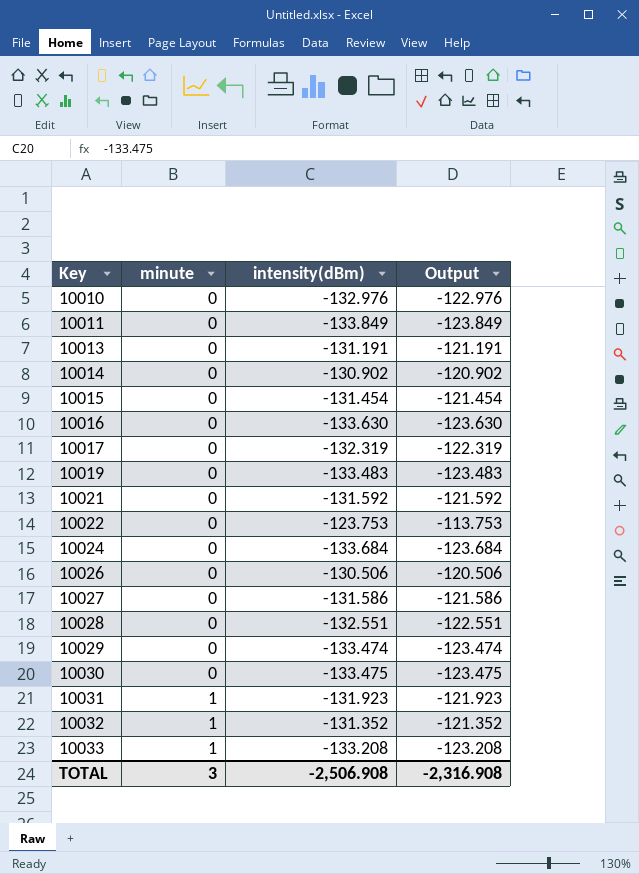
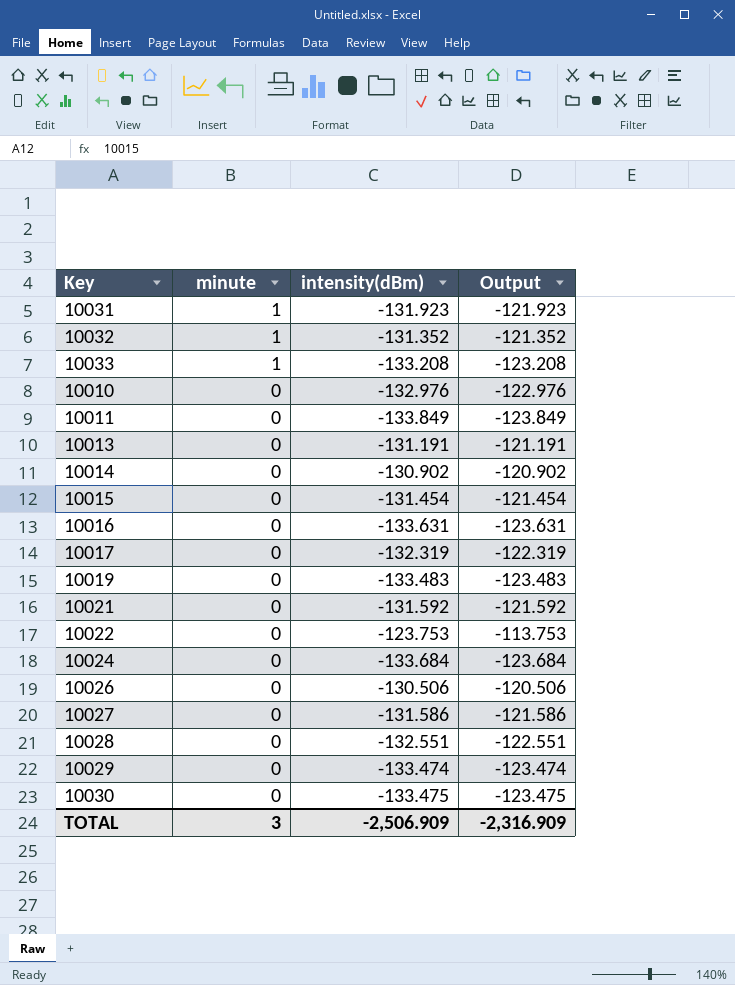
row order: Key ascending -> minute descending
10016 | intensity(dBm): -133.630 -> -133.631
10016 | Output: -123.630 -> -123.631
TOTAL | intensity(dBm): -2,506.908 -> -2,506.909
TOTAL | Output: -2,316.908 -> -2,316.909

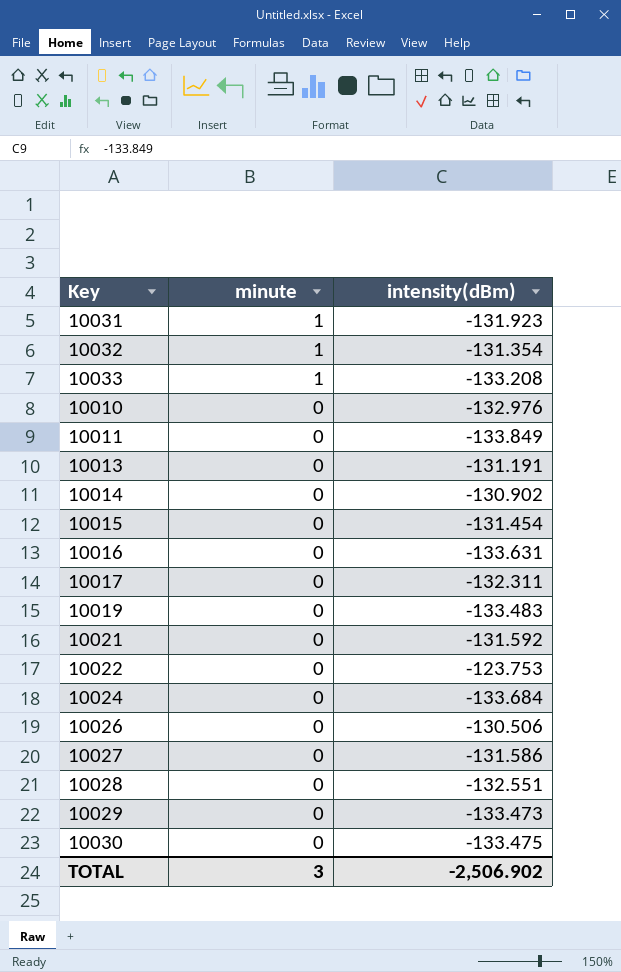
column Output | formula: [intensity(dBm)] + 10 -> none
10032 | intensity(dBm): -131.352 -> -131.354
10017 | intensity(dBm): -132.319 -> -132.311
10029 | intensity(dBm): -133.474 -> -133.473
TOTAL | intensity(dBm): -2,506.909 -> -2,506.902

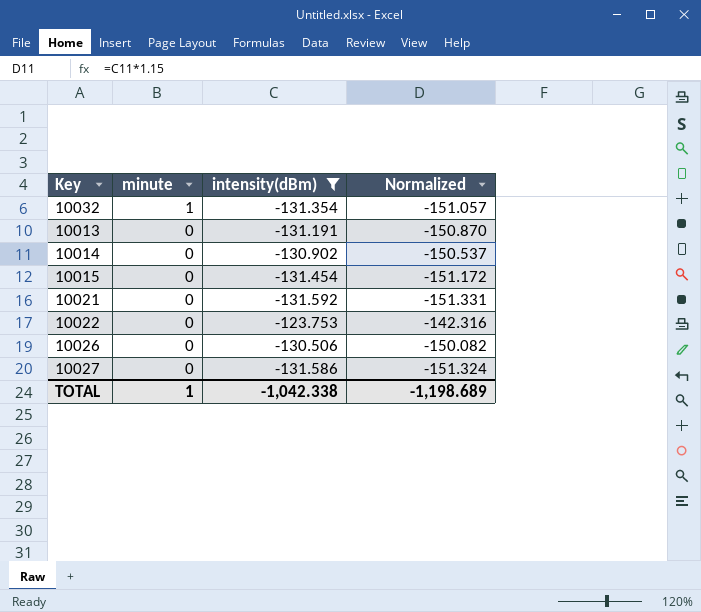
filter: none -> intensity(dBm) >= -131.592
column Normalized | formula: none -> [intensity(dBm)] * 1.15
TOTAL | minute: 3 -> 1
TOTAL | intensity(dBm): -2,506.902 -> -1,042.338

